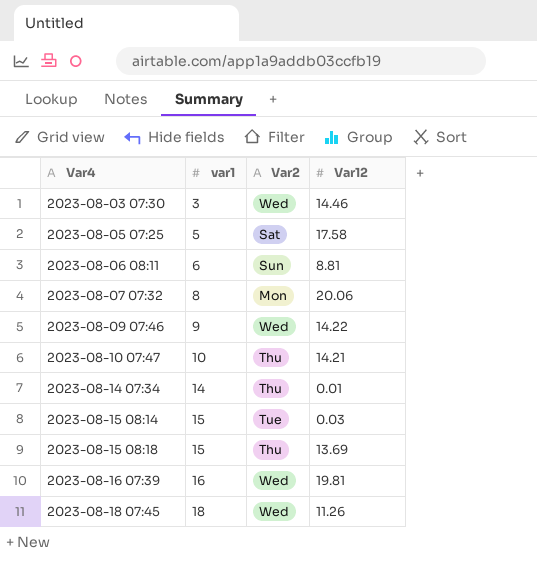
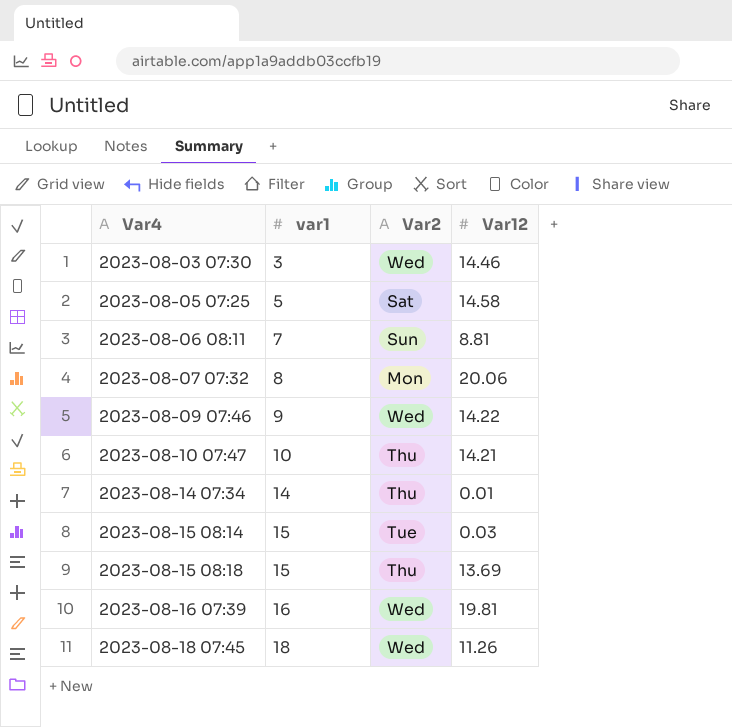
2023-08-05 07:25 | Var12: 17.58 -> 14.58
2023-08-06 08:11 | var1: 6 -> 7

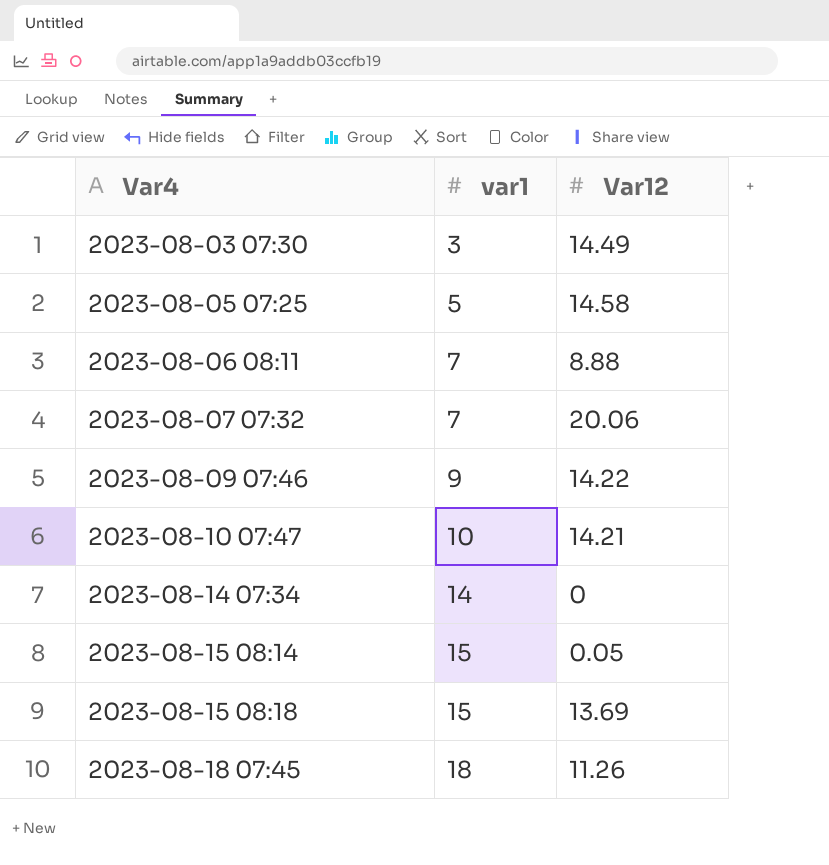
column Var2 | position: 3 -> none
row 2023-08-16 07:39: 16 | Wed | 19.81 -> none
2023-08-03 07:30 | Var12: 14.46 -> 14.49
2023-08-06 08:11 | Var12: 8.81 -> 8.88
2023-08-07 07:32 | var1: 8 -> 7
2023-08-14 07:34 | Var12: 0.01 -> 0
2023-08-15 08:14 | Var12: 0.03 -> 0.05

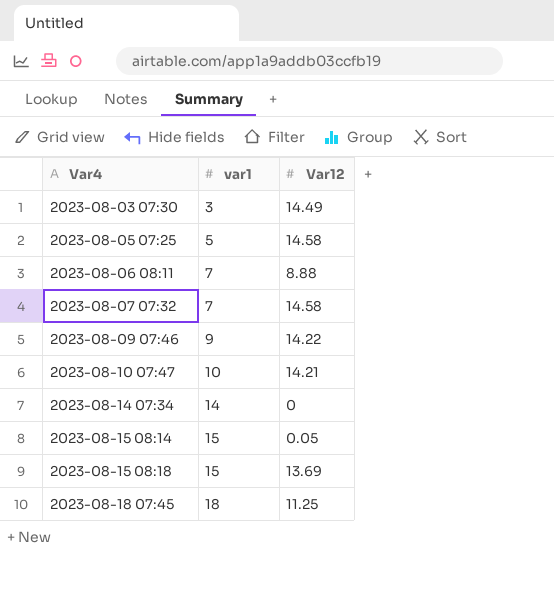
2023-08-07 07:32 | Var12: 20.06 -> 14.58
2023-08-18 07:45 | Var12: 11.26 -> 11.25

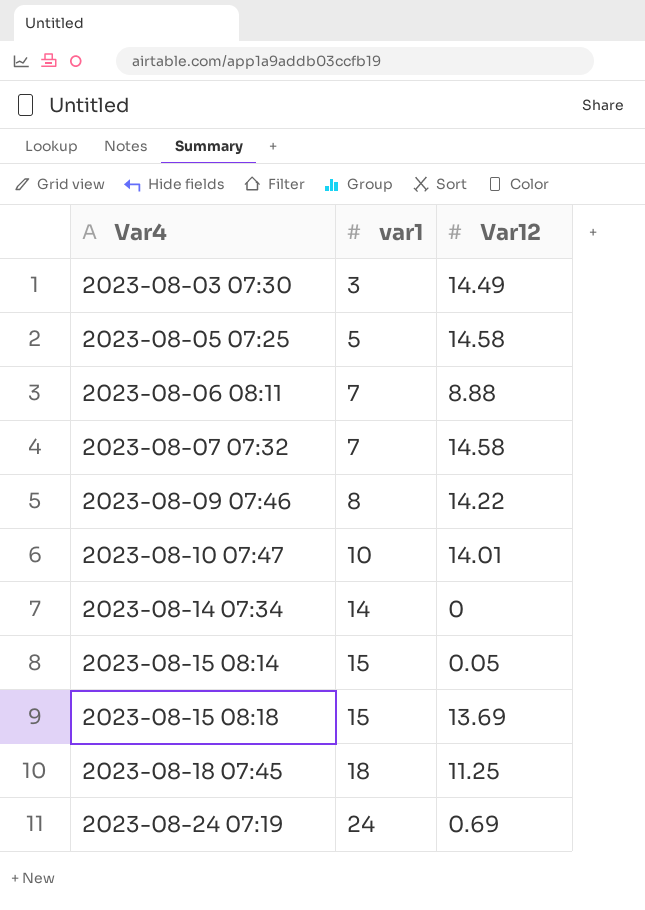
2023-08-09 07:46 | var1: 9 -> 8
2023-08-10 07:47 | Var12: 14.21 -> 14.01
row 2023-08-24 07:19: none -> 24 | 0.69

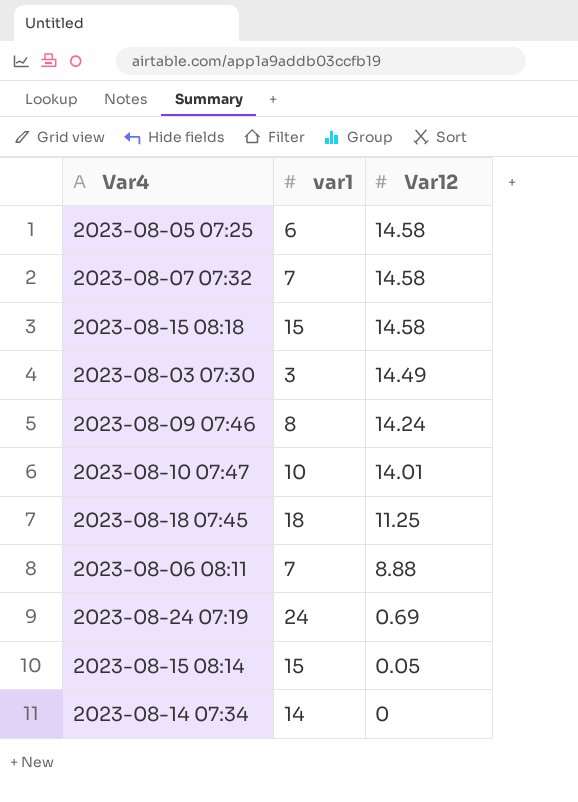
row order: Var4 ascending -> Var12 descending
2023-08-05 07:25 | var1: 5 -> 6
2023-08-15 08:18 | Var12: 13.69 -> 14.58
2023-08-09 07:46 | Var12: 14.22 -> 14.24

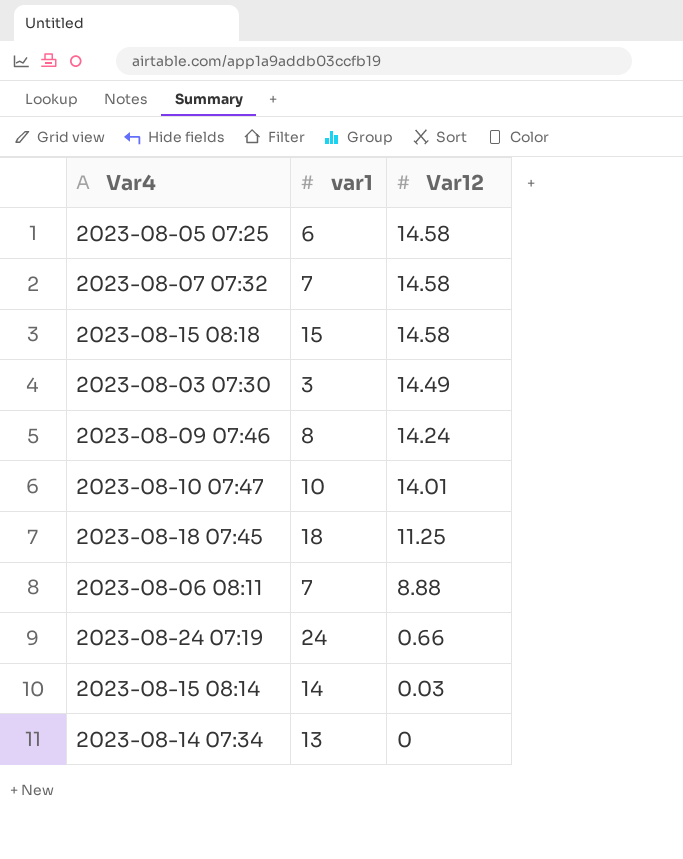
2023-08-24 07:19 | Var12: 0.69 -> 0.66
2023-08-15 08:14 | var1: 15 -> 14
2023-08-15 08:14 | Var12: 0.05 -> 0.03
2023-08-14 07:34 | var1: 14 -> 13

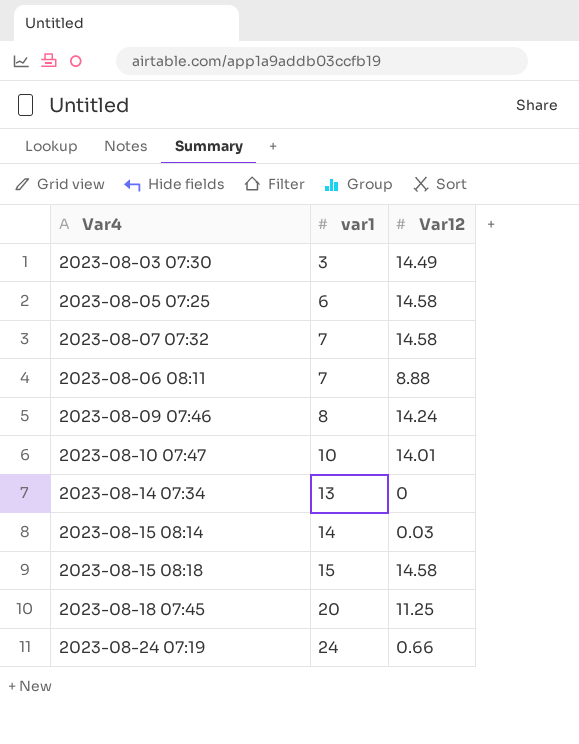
row order: Var12 descending -> var1 ascending
2023-08-18 07:45 | var1: 18 -> 20

